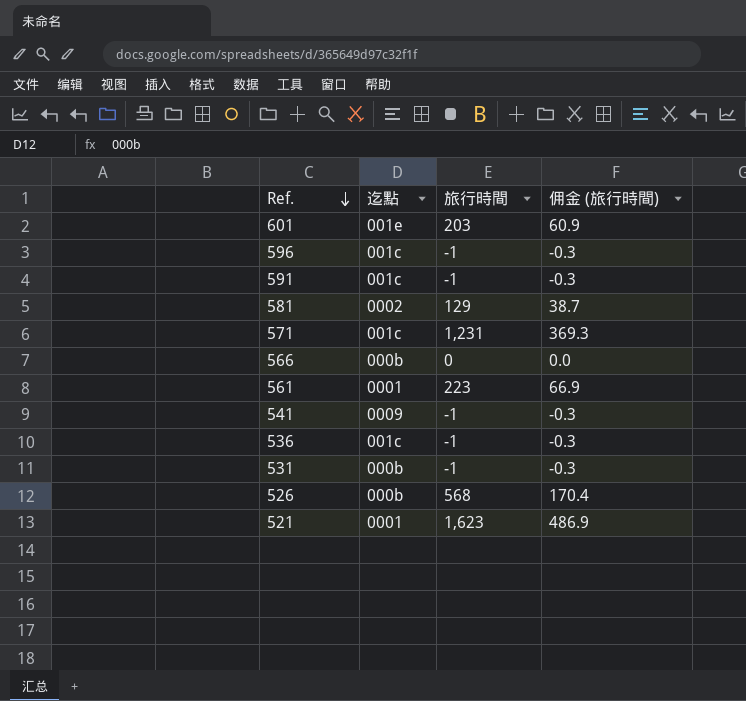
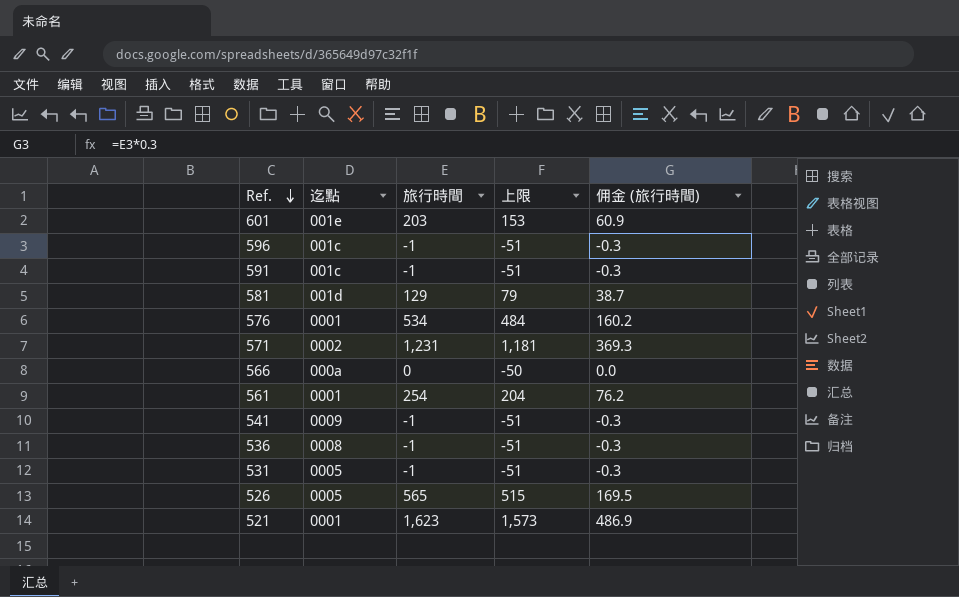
column 上限 | formula: none -> [旅行時間] - 50
581 | 迄點: 0002 -> 001d
row 576: none -> 0001 | 534 | 484 | 160.2
571 | 迄點: 001c -> 0002
566 | 迄點: 000b -> 000a
561 | 旅行時間: 223 -> 254
561 | 佣金 (旅行時間): 66.9 -> 76.2
536 | 迄點: 001c -> 0008
531 | 迄點: 000b -> 0005
526 | 迄點: 000b -> 0005
526 | 旅行時間: 568 -> 565
526 | 佣金 (旅行時間): 170.4 -> 169.5

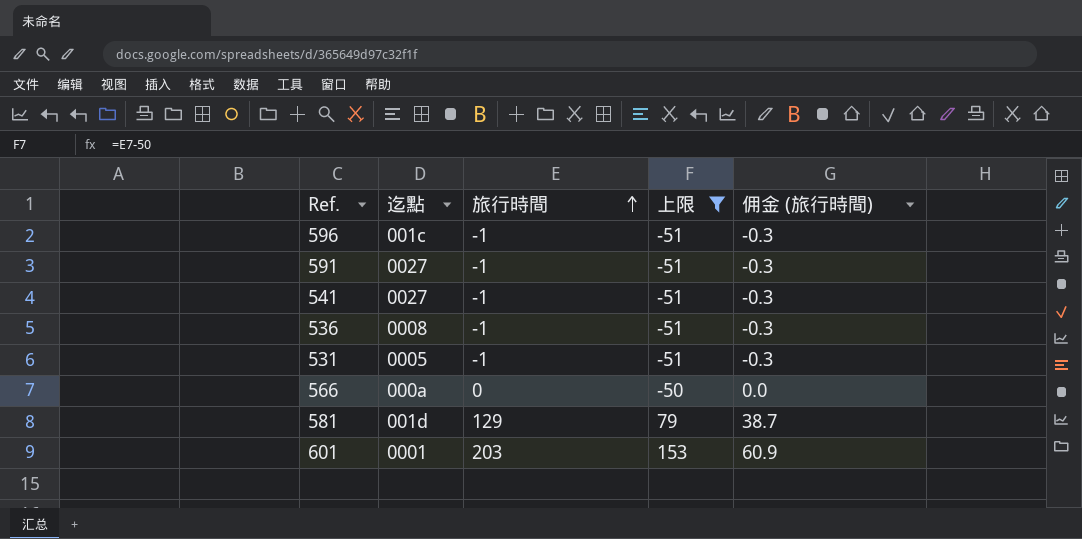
filter: none -> 上限 <= 153
row order: Ref. descending -> 旅行時間 ascending
591 | 迄點: 001c -> 0027
541 | 迄點: 0009 -> 0027
601 | 迄點: 001e -> 0001

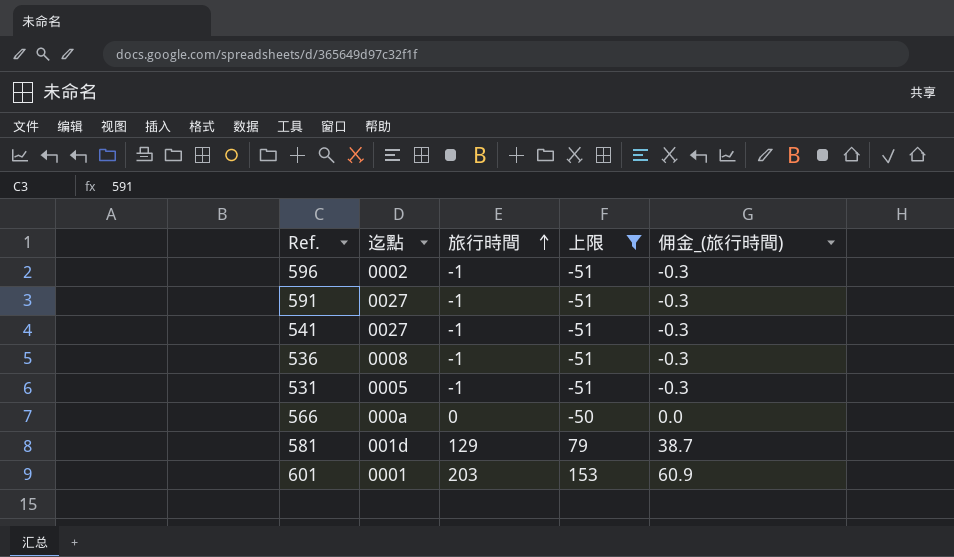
column name: 佣金 (旅行時間) -> 佣金_(旅行時間)
596 | 迄點: 001c -> 0002

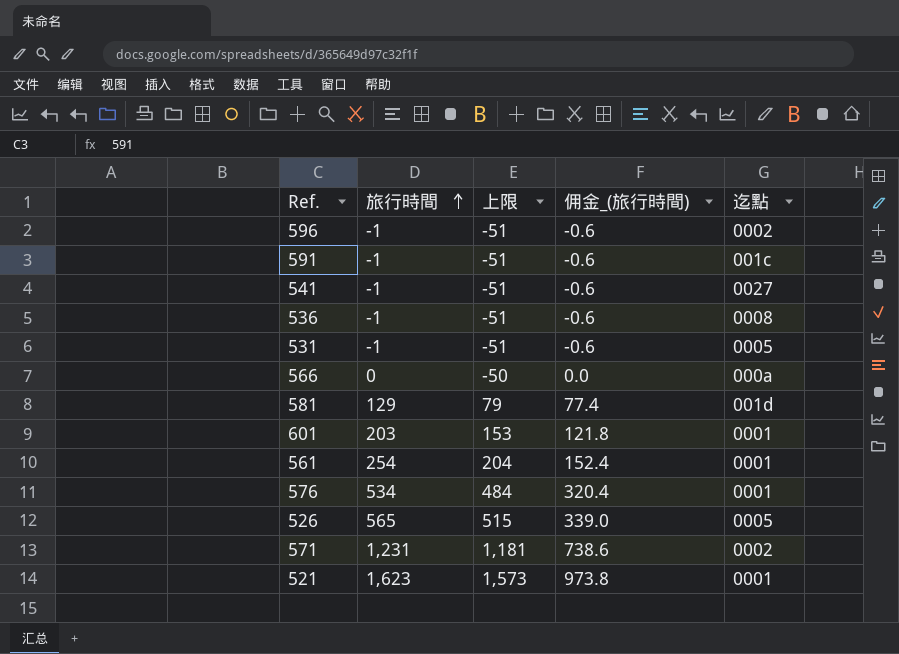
filter: 上限 <= 153 -> none
column 佣金_(旅行時間) | formula: [旅行時間] * 0.3 -> [旅行時間] * 0.6
column 迄點 | position: 2 -> 5
591 | 迄點: 0027 -> 001c

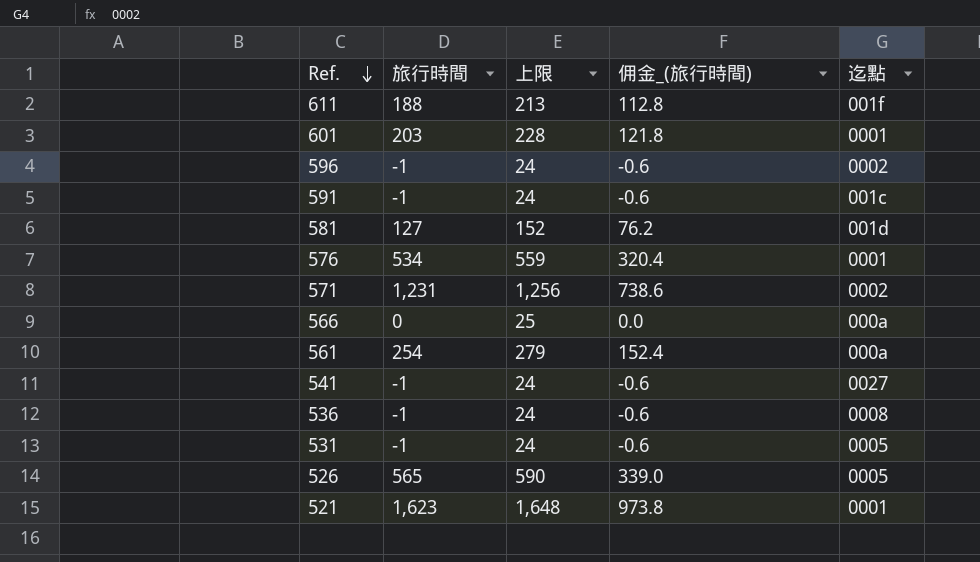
row order: 旅行時間 ascending -> Ref. descending
column 上限 | formula: [旅行時間] - 50 -> [旅行時間] + 25
row 611: none -> 188 | 213 | 112.8 | 001f
581 | 旅行時間: 129 -> 127
581 | 佣金_(旅行時間): 77.4 -> 76.2
561 | 迄點: 0001 -> 000a

